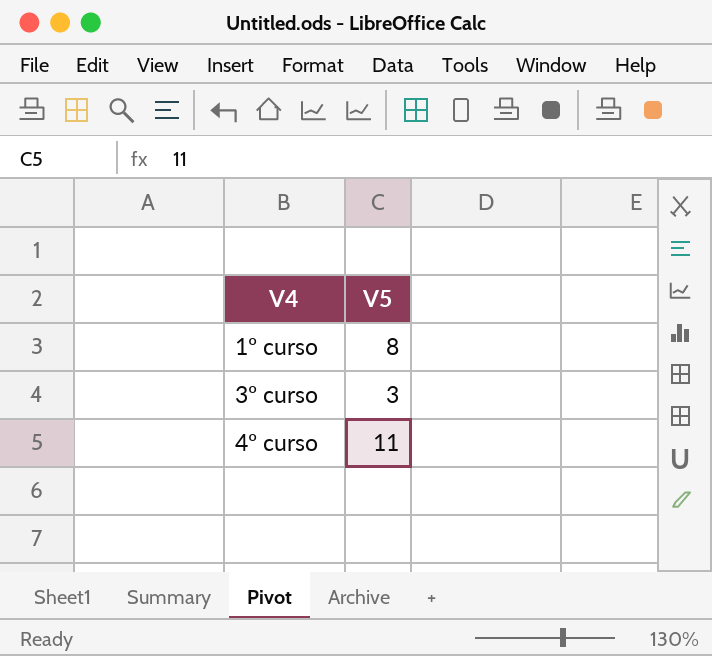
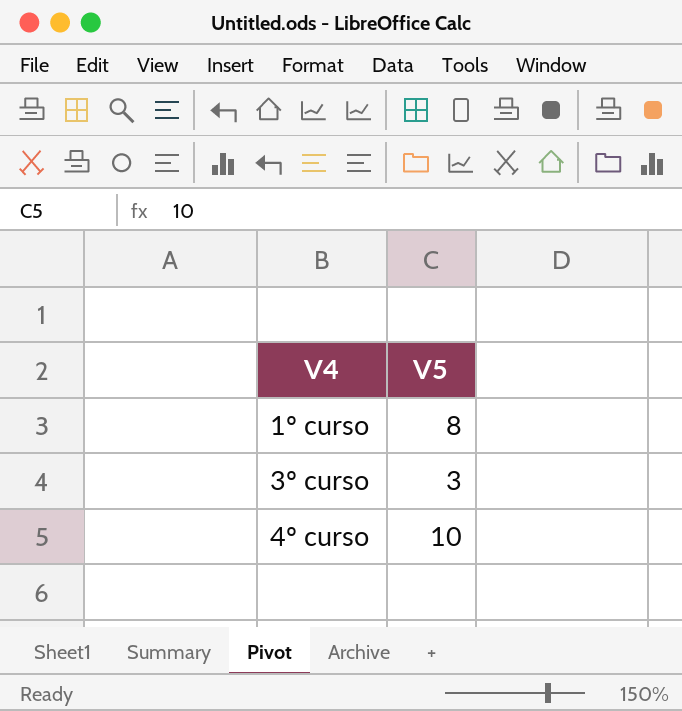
4º curso | V5: 11 -> 10

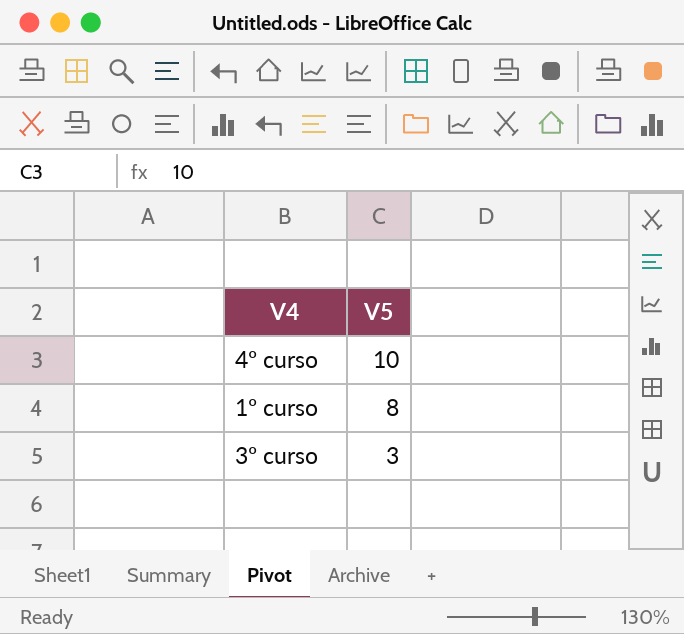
row order: V4 ascending -> V5 descending

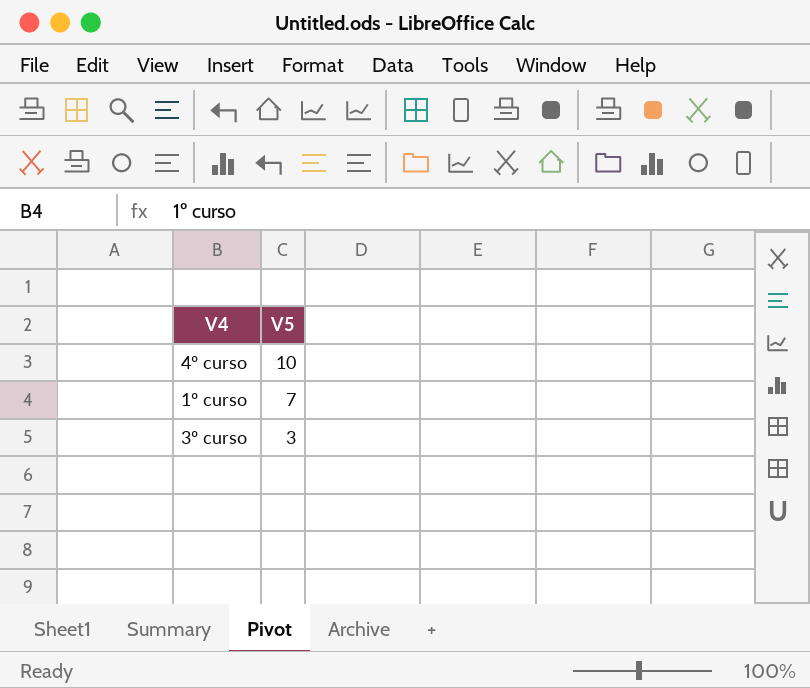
1º curso | V5: 8 -> 7

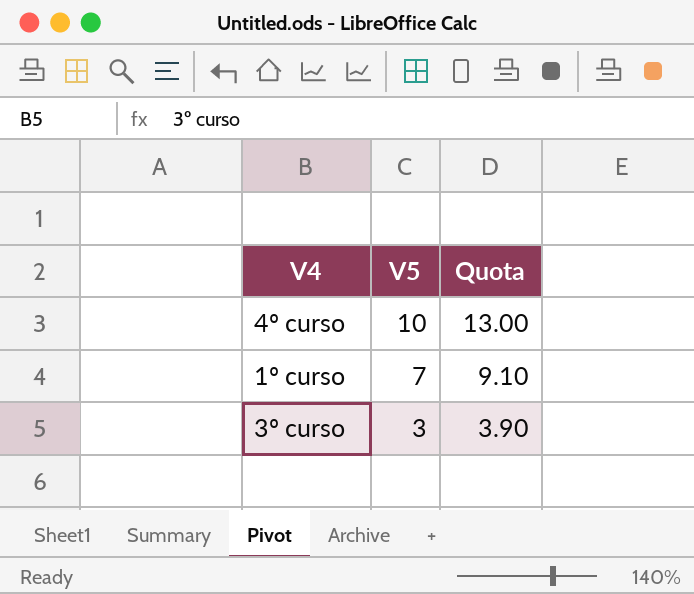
column Quota | formula: none -> [V5] * 1.3

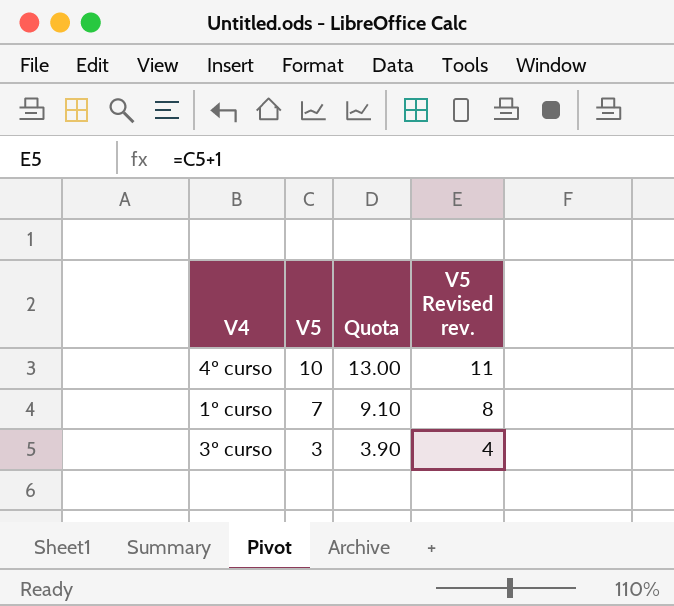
column V5 Revised rev. | formula: none -> [V5] + 1

